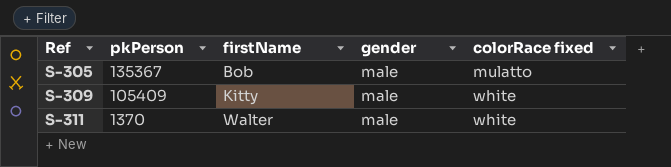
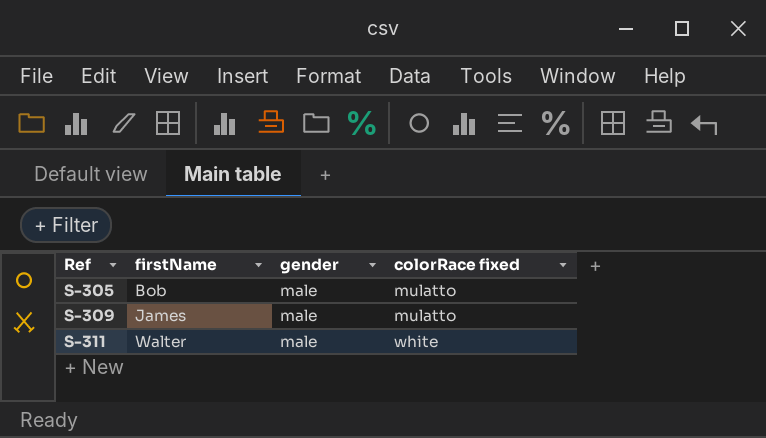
column pkPerson | position: 2 -> none
S-309 | firstName: Kitty -> James
S-309 | colorRace fixed: white -> mulatto

